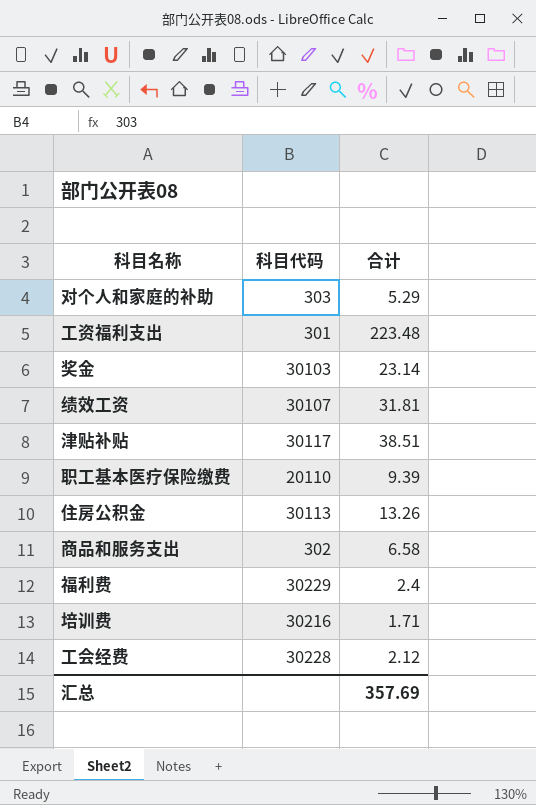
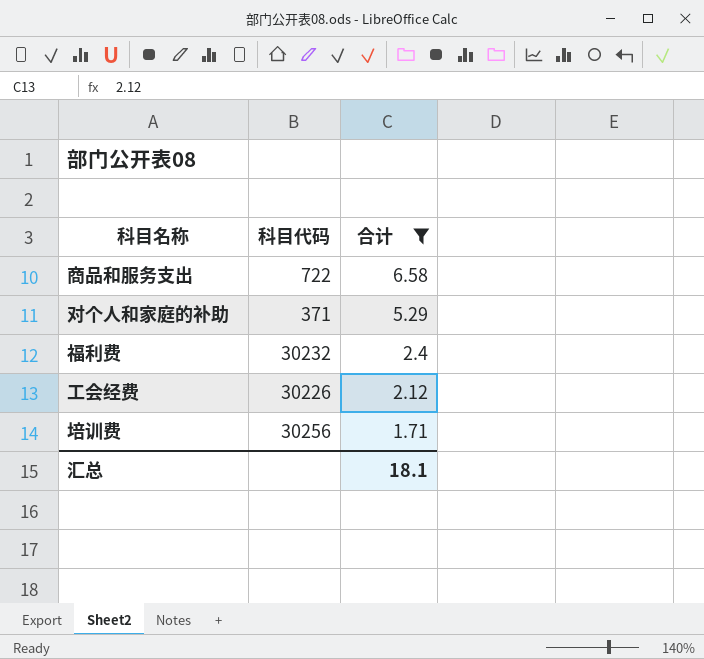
filter: none -> 合计 <= 6.58
row order: none -> 合计 descending
商品和服务支出 | 科目代码: 302 -> 722
对个人和家庭的补助 | 科目代码: 303 -> 371
福利费 | 科目代码: 30229 -> 30232
工会经费 | 科目代码: 30228 -> 30226
培训费 | 科目代码: 30216 -> 30256
汇总 | 合计: 357.69 -> 18.1

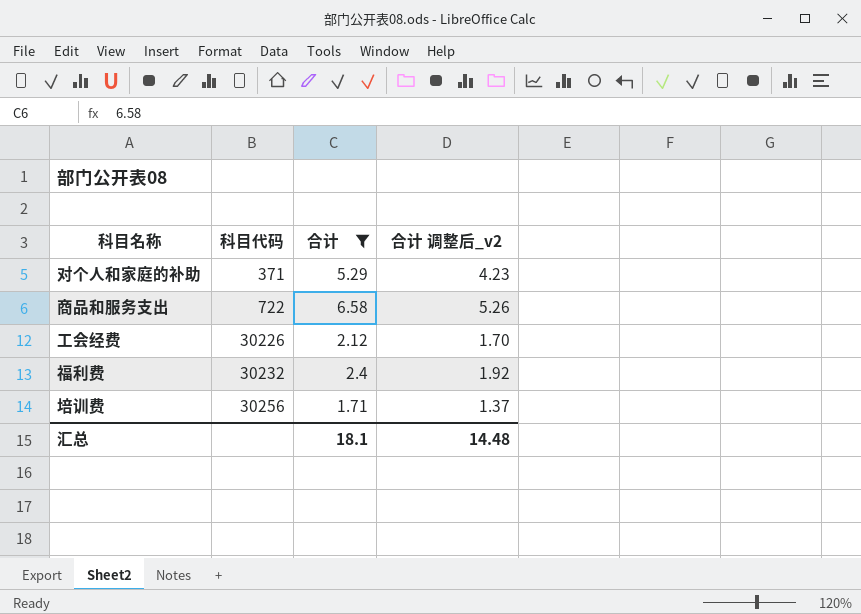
row order: 合计 descending -> 科目代码 ascending
column 合计 调整后_v2 | formula: none -> [合计] * 0.8

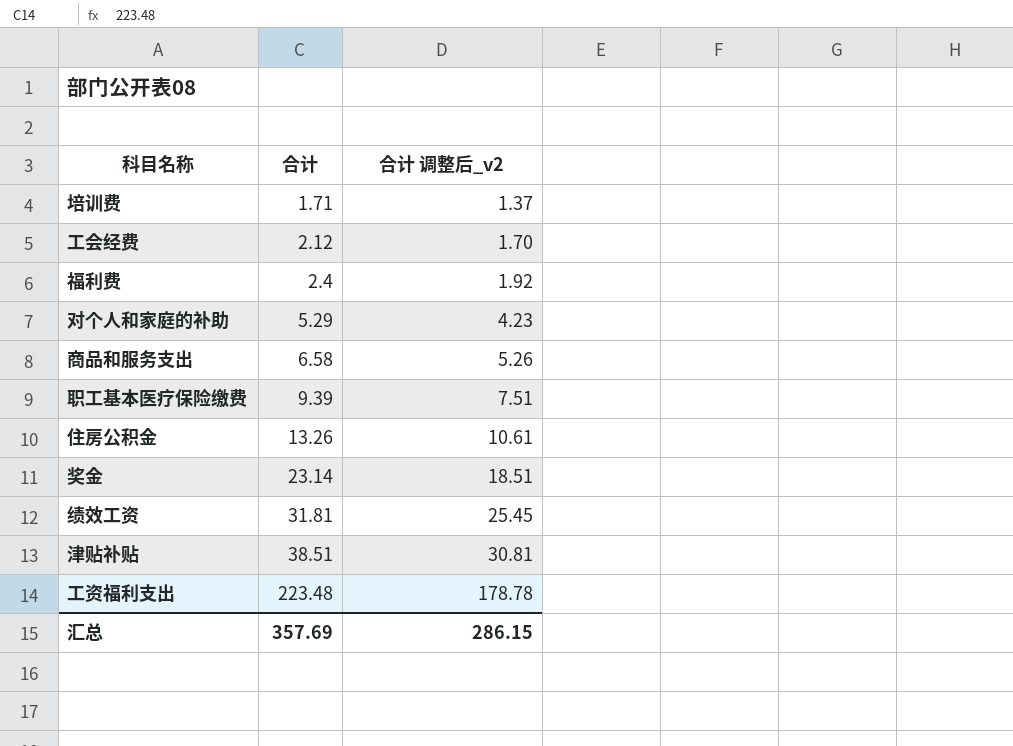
filter: 合计 <= 6.58 -> none
row order: 科目代码 ascending -> 合计 ascending
column 科目代码 | position: 2 -> none
汇总 | 合计: 18.1 -> 357.69
汇总 | 合计 调整后_v2: 14.48 -> 286.15

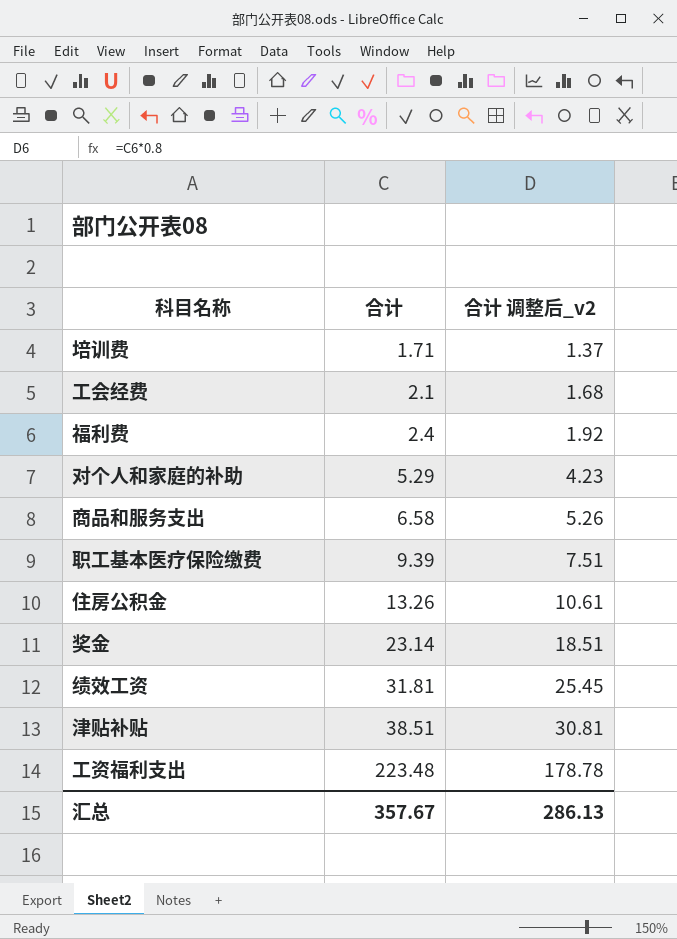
工会经费 | 合计: 2.12 -> 2.1
工会经费 | 合计 调整后_v2: 1.70 -> 1.68
汇总 | 合计: 357.69 -> 357.67
汇总 | 合计 调整后_v2: 286.15 -> 286.13

